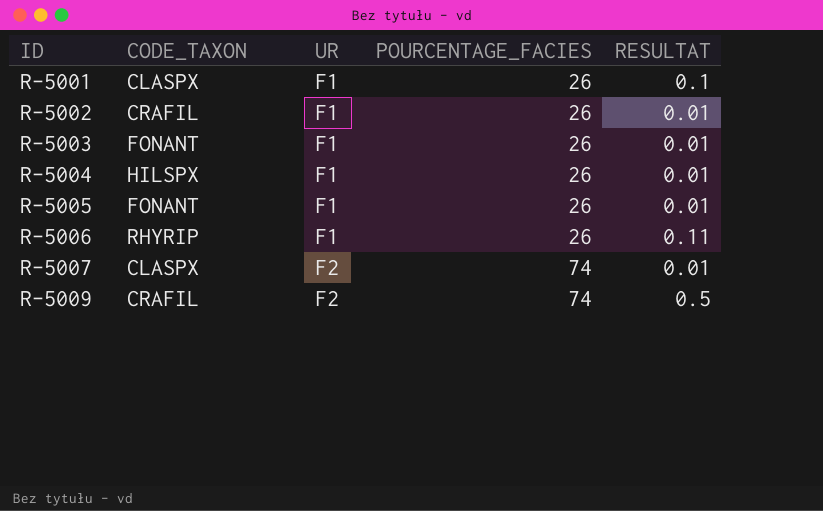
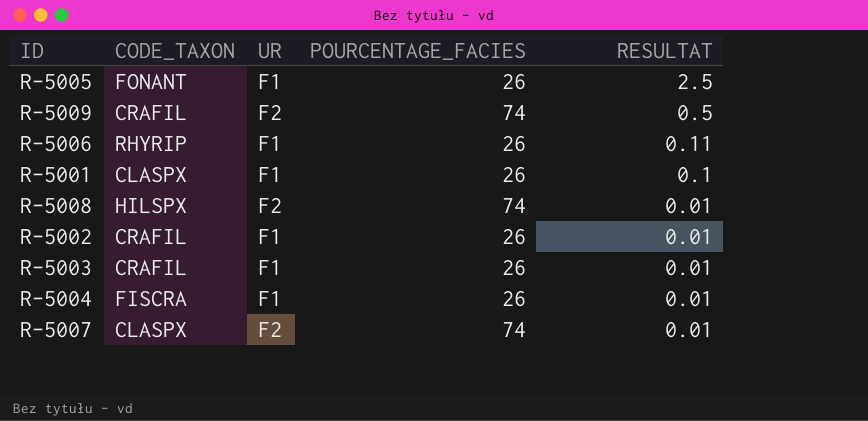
row order: ID ascending -> RESULTAT descending
R-5005 | RESULTAT: 0.01 -> 2.5
row R-5008: none -> HILSPX | F2 | 74 | 0.01
R-5003 | CODE_TAXON: FONANT -> CRAFIL
R-5004 | CODE_TAXON: HILSPX -> FISCRA

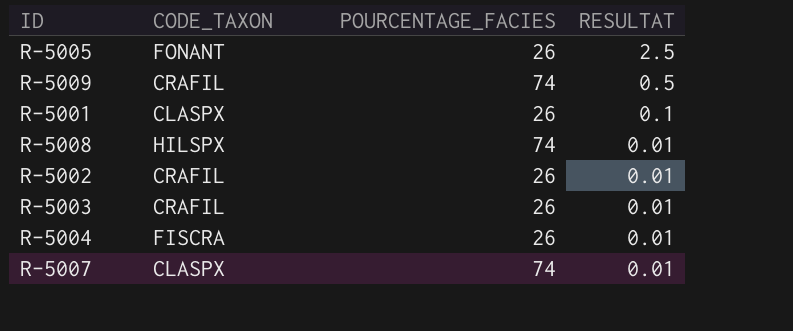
column UR | position: 3 -> none
row R-5006: RHYRIP | F1 | 26 | 0.11 -> none

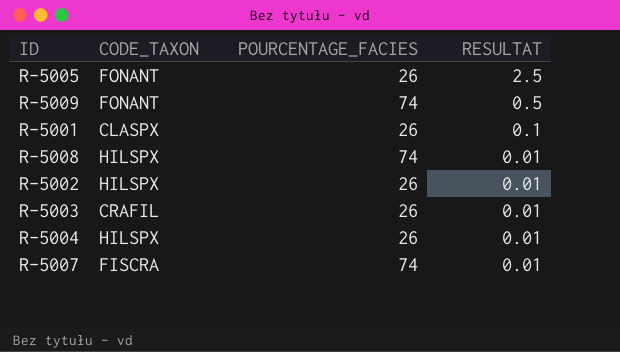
R-5009 | CODE_TAXON: CRAFIL -> FONANT
R-5002 | CODE_TAXON: CRAFIL -> HILSPX
R-5004 | CODE_TAXON: FISCRA -> HILSPX
R-5007 | CODE_TAXON: CLASPX -> FISCRA

